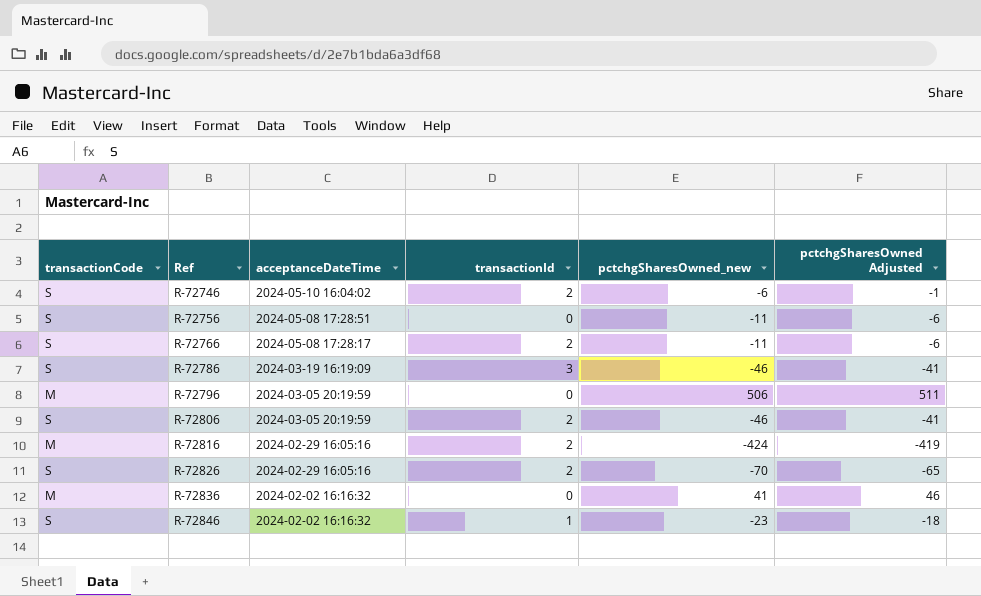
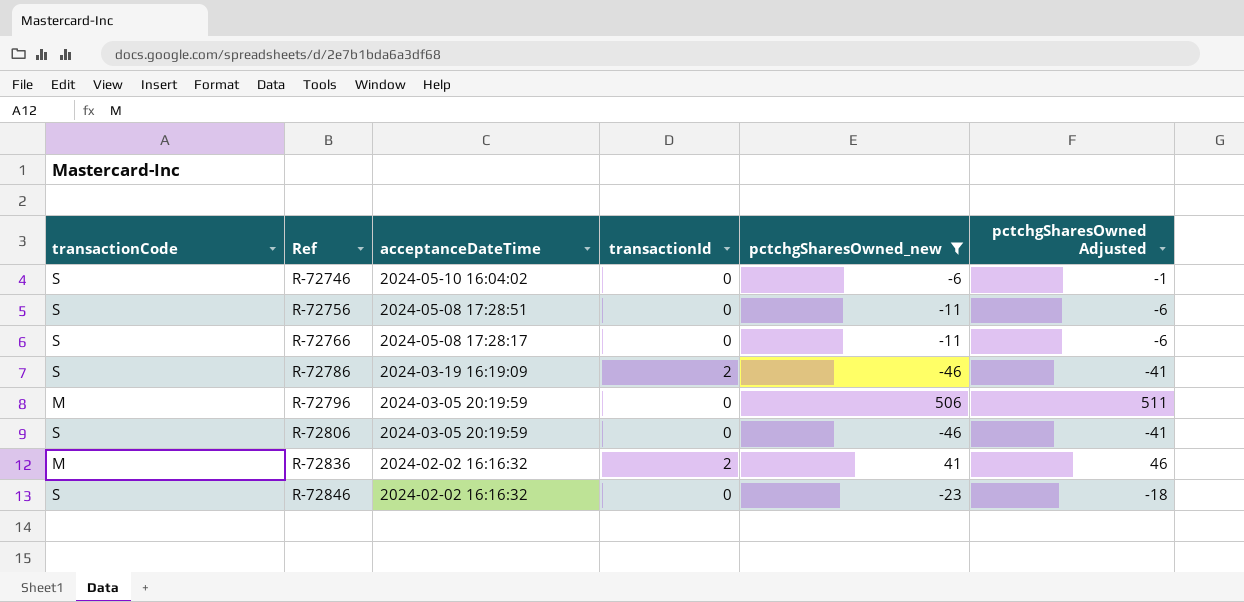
filter: none -> pctchgSharesOwned_new >= -46
R-72746 | transactionId: 2 -> 0
R-72766 | transactionId: 2 -> 0
R-72786 | transactionId: 3 -> 2
R-72806 | transactionId: 2 -> 0
R-72836 | transactionId: 0 -> 2
R-72846 | transactionId: 1 -> 0

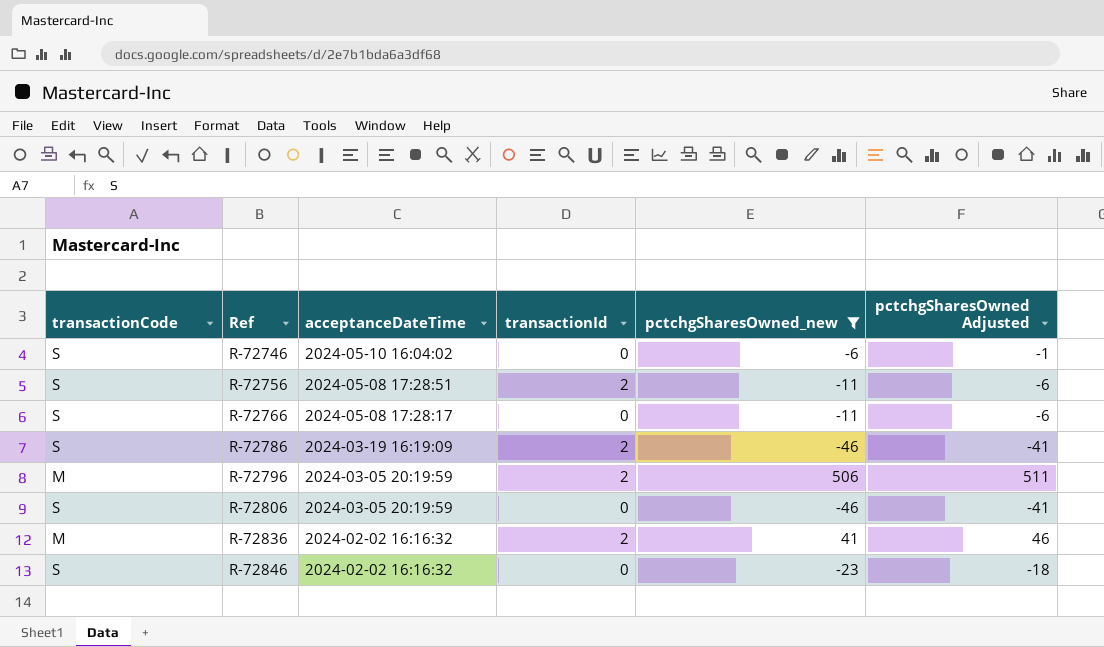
R-72756 | transactionId: 0 -> 2
R-72796 | transactionId: 0 -> 2

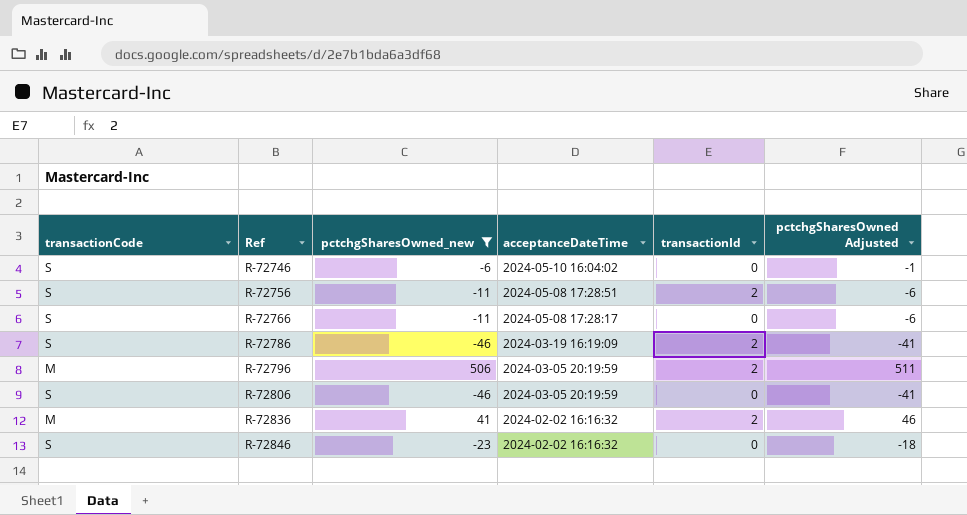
column pctchgSharesOwned_new | position: 5 -> 3

